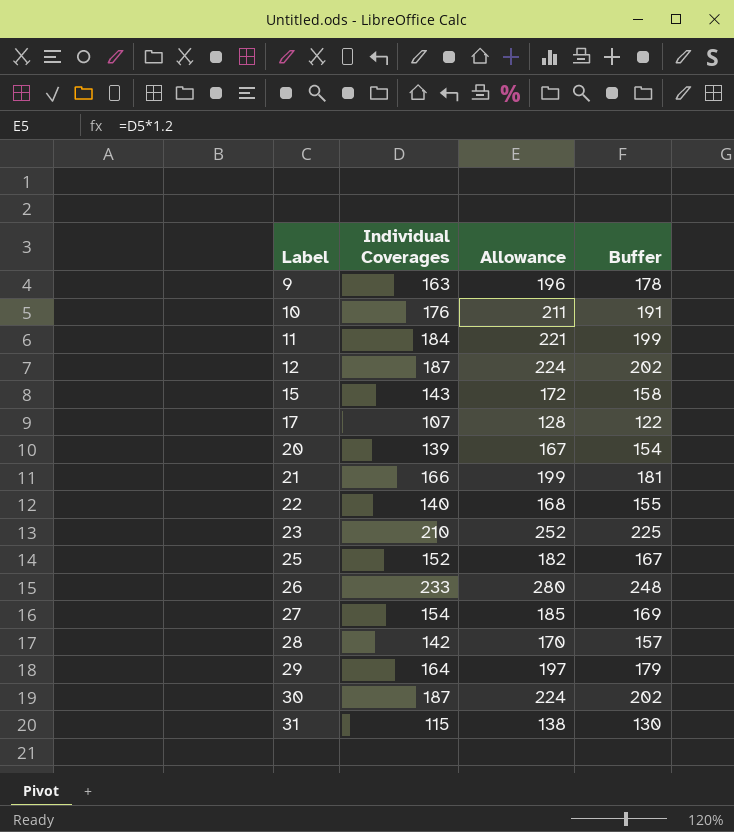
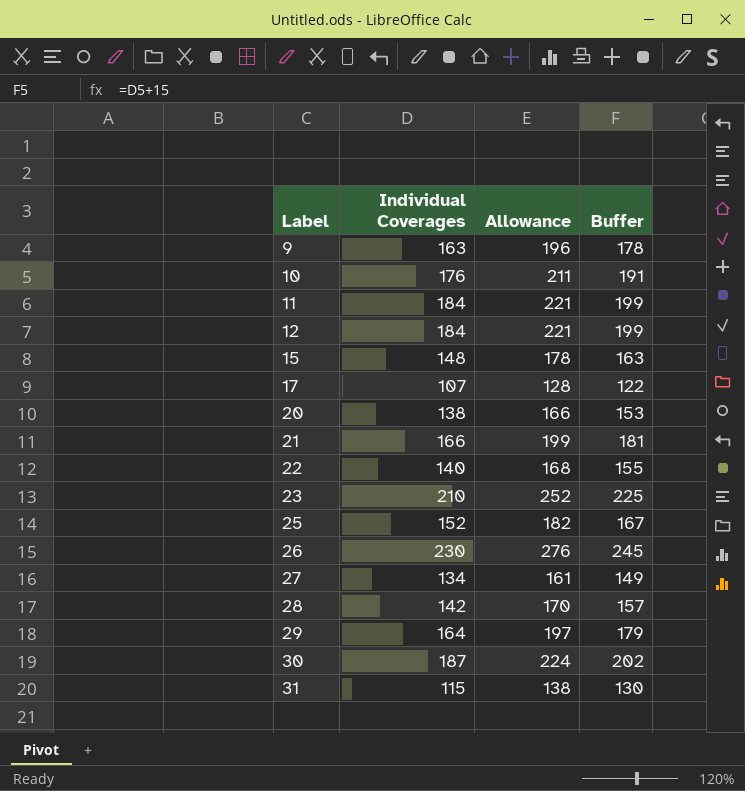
12 | Individual Coverages: 187 -> 184
12 | Allowance: 224 -> 221
12 | Buffer: 202 -> 199
15 | Individual Coverages: 143 -> 148
15 | Allowance: 172 -> 178
15 | Buffer: 158 -> 163
20 | Individual Coverages: 139 -> 138
20 | Allowance: 167 -> 166
20 | Buffer: 154 -> 153
26 | Individual Coverages: 233 -> 230
26 | Allowance: 280 -> 276
26 | Buffer: 248 -> 245
27 | Individual Coverages: 154 -> 134
27 | Allowance: 185 -> 161
27 | Buffer: 169 -> 149

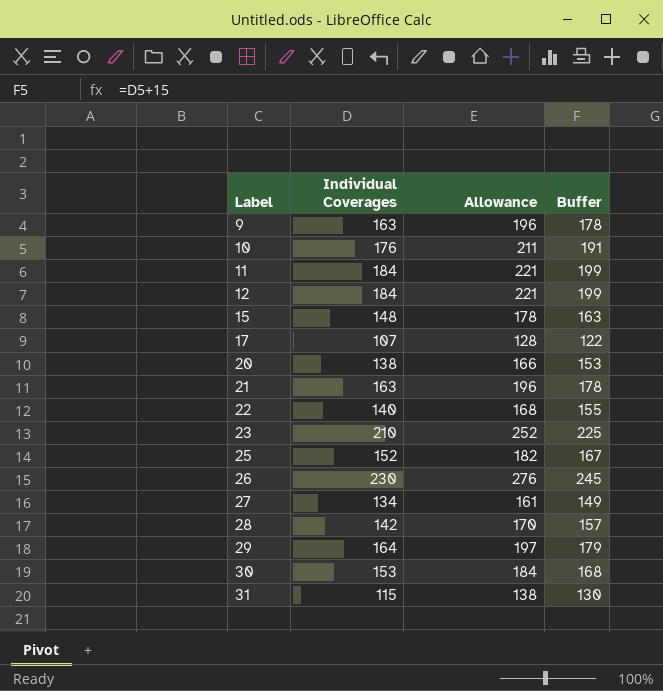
21 | Individual Coverages: 166 -> 163
21 | Allowance: 199 -> 196
21 | Buffer: 181 -> 178
30 | Individual Coverages: 187 -> 153
30 | Allowance: 224 -> 184
30 | Buffer: 202 -> 168

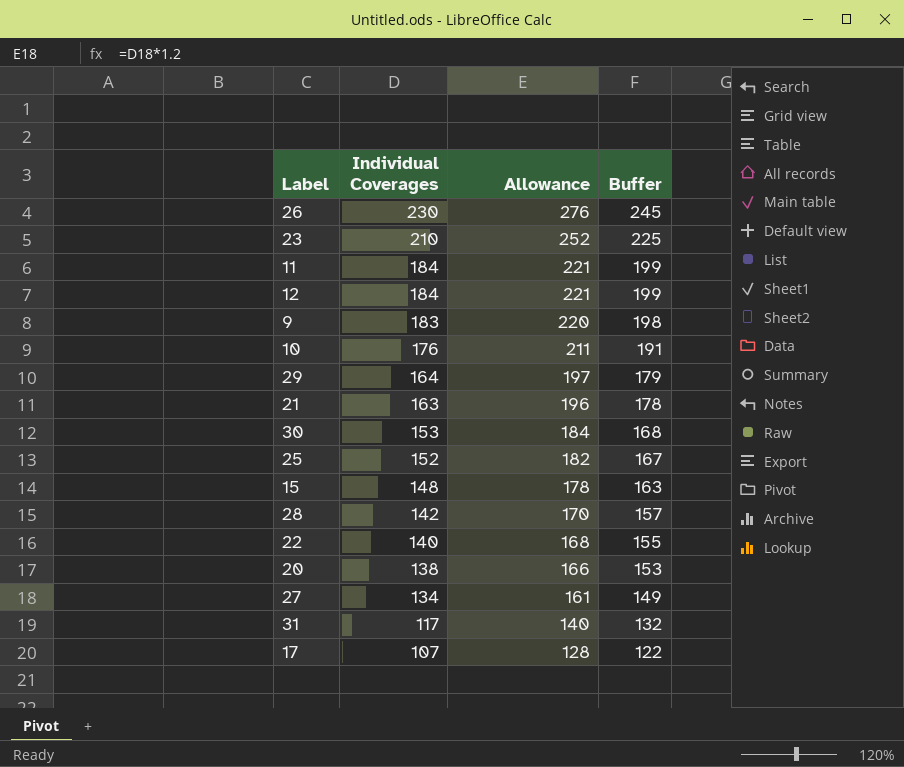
row order: Label ascending -> Individual Coverages descending
9 | Individual Coverages: 163 -> 183
9 | Allowance: 196 -> 220
9 | Buffer: 178 -> 198
31 | Individual Coverages: 115 -> 117
31 | Allowance: 138 -> 140
31 | Buffer: 130 -> 132

